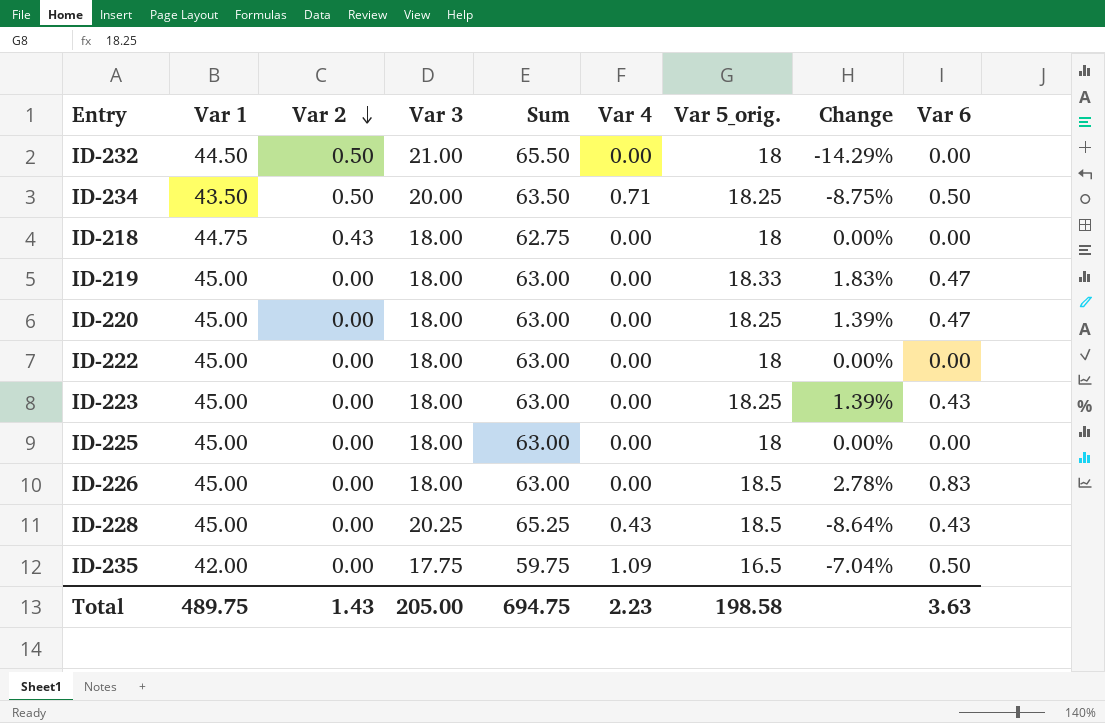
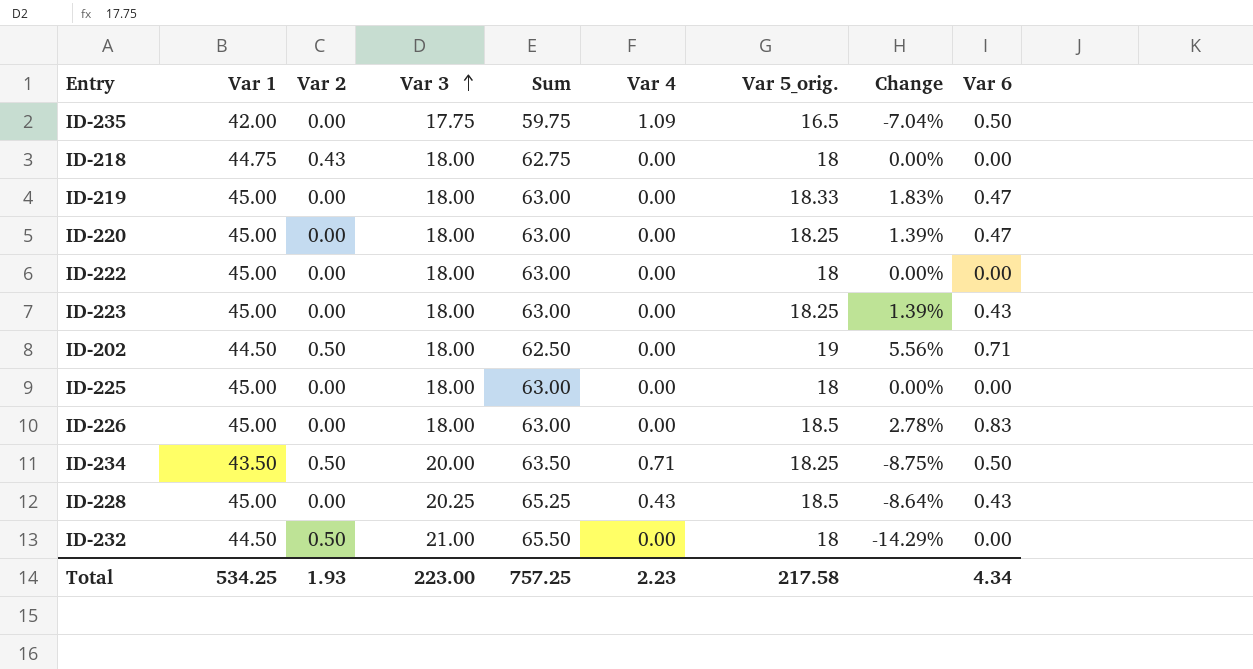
row order: Var 2 descending -> Var 3 ascending
row ID-202: none -> 44.50 | 0.50 | 18.00 | 62.50 | 0.00 | 19 | 5.56% | 0.71
Total | Var 1: 489.75 -> 534.25
Total | Var 2: 1.43 -> 1.93
Total | Var 3: 205.00 -> 223.00
Total | Sum: 694.75 -> 757.25
Total | Var 5_orig.: 198.58 -> 217.58
Total | Var 6: 3.63 -> 4.34

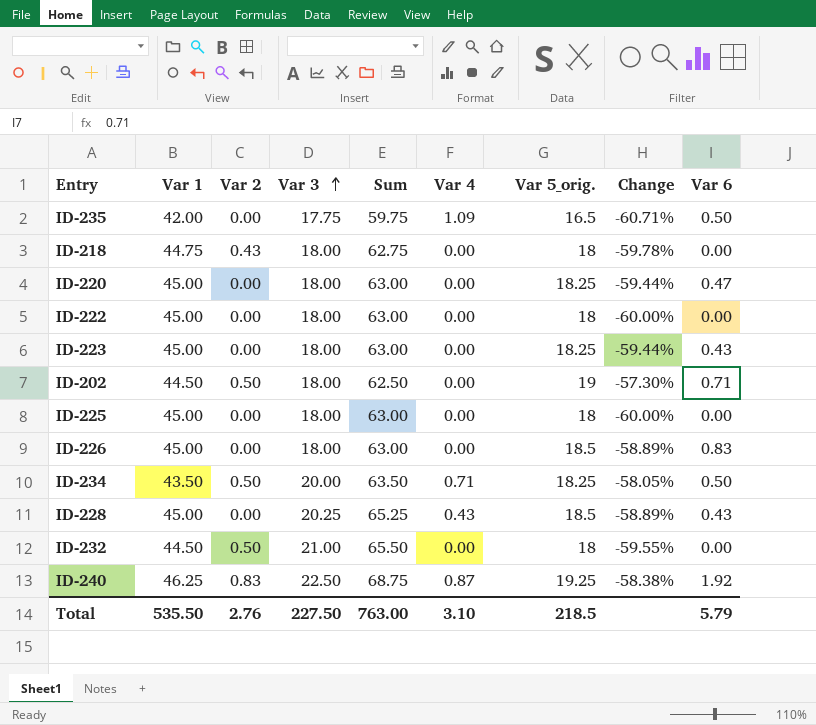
column Change | formula: ([Var 5_orig.] - [Var 3]) / [Var 3] -> ([Var 5_orig.] - [Var 1]) / [Var 1]
row ID-219: 45.00 | 0.00 | 18.00 | 63.00 | 0.00 | 18.33 | 1.83% | 0.47 -> none
row ID-240: none -> 46.25 | 0.83 | 22.50 | 68.75 | 0.87 | 19.25 | -58.38% | 1.92
Total | Var 1: 534.25 -> 535.50
Total | Var 2: 1.93 -> 2.76
Total | Var 3: 223.00 -> 227.50
Total | Sum: 757.25 -> 763.00
Total | Var 4: 2.23 -> 3.10
Total | Var 5_orig.: 217.58 -> 218.5
Total | Var 6: 4.34 -> 5.79

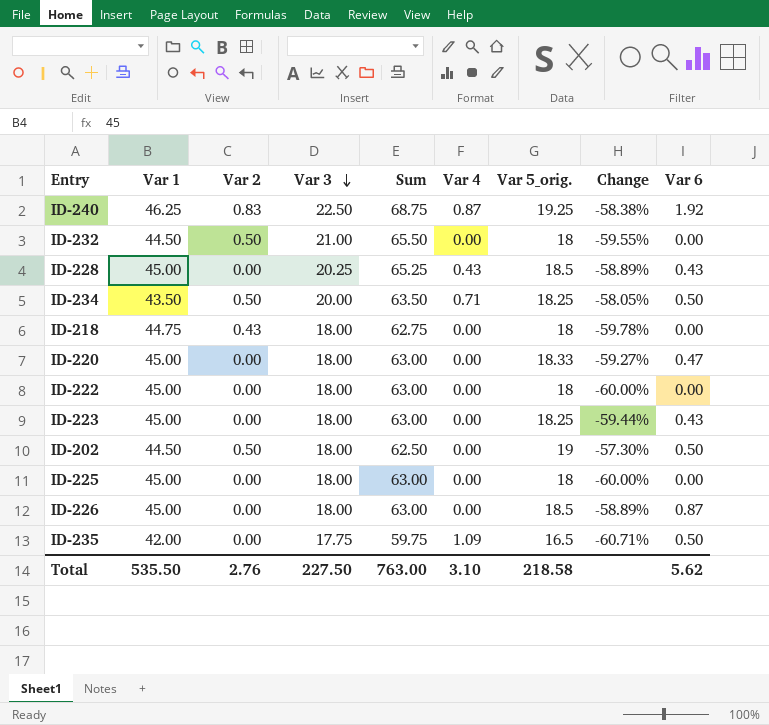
row order: Var 3 ascending -> Var 3 descending
ID-220 | Var 5_orig.: 18.25 -> 18.33
ID-220 | Change: -59.44% -> -59.27%
ID-202 | Var 6: 0.71 -> 0.50
ID-226 | Var 6: 0.83 -> 0.87
Total | Var 5_orig.: 218.5 -> 218.58
Total | Var 6: 5.79 -> 5.62

